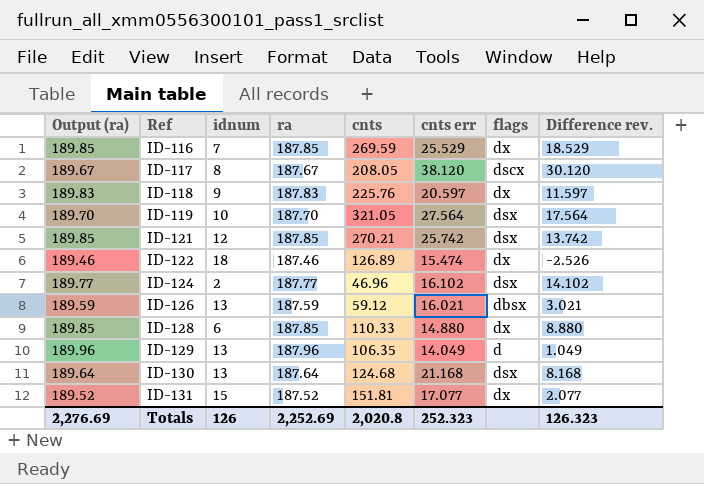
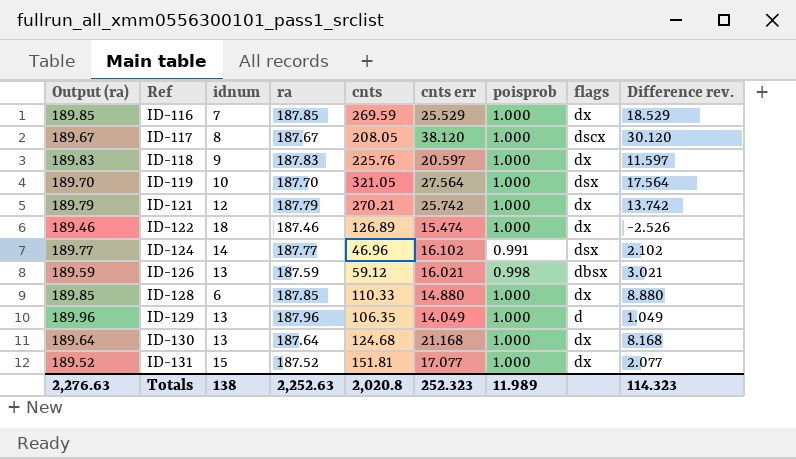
column poisprob | position: none -> 7
ID-121 | Output (ra): 189.85 -> 189.79
ID-121 | ra: 187.85 -> 187.79
ID-121 | flags: dsx -> dx
ID-124 | idnum: 2 -> 14
ID-124 | Difference rev.: 14.102 -> 2.102
ID-130 | flags: dsx -> dx
Totals | Output (ra): 2,276.69 -> 2,276.63
Totals | idnum: 126 -> 138
Totals | ra: 2,252.69 -> 2,252.63
Totals | Difference rev.: 126.323 -> 114.323

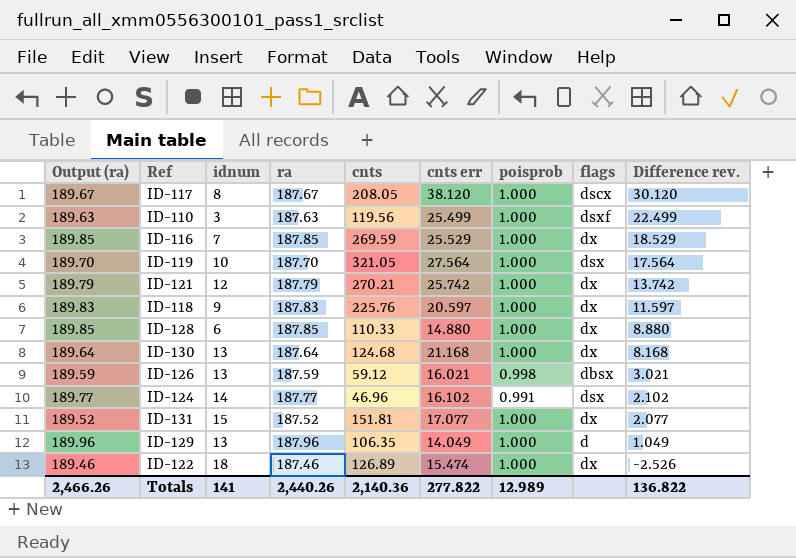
row order: Ref ascending -> Difference rev. descending
row ID-110: none -> 189.63 | 3 | 187.63 | 119.56 | 25.499 | 1.000 | dsxf | 22.499
Totals | Output (ra): 2,276.63 -> 2,466.26
Totals | idnum: 138 -> 141
Totals | ra: 2,252.63 -> 2,440.26
Totals | cnts: 2,020.8 -> 2,140.36
Totals | cnts err: 252.323 -> 277.822
Totals | poisprob: 11.989 -> 12.989
Totals | Difference rev.: 114.323 -> 136.822

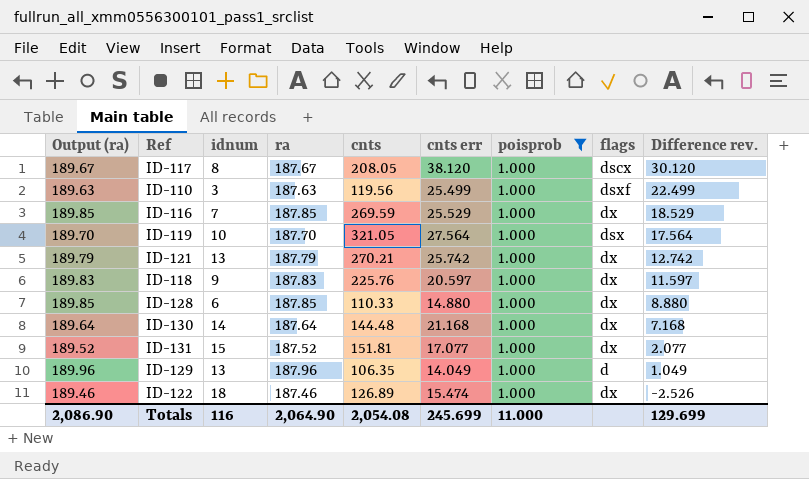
filter: none -> poisprob = 1.000
ID-121 | idnum: 12 -> 13
ID-121 | Difference rev.: 13.742 -> 12.742
ID-130 | idnum: 13 -> 14
ID-130 | cnts: 124.68 -> 144.48
ID-130 | Difference rev.: 8.168 -> 7.168
Totals | Output (ra): 2,466.26 -> 2,086.90
Totals | idnum: 141 -> 116
Totals | ra: 2,440.26 -> 2,064.90
Totals | cnts: 2,140.36 -> 2,054.08
Totals | cnts err: 277.822 -> 245.699
Totals | poisprob: 12.989 -> 11.000
Totals | Difference rev.: 136.822 -> 129.699

